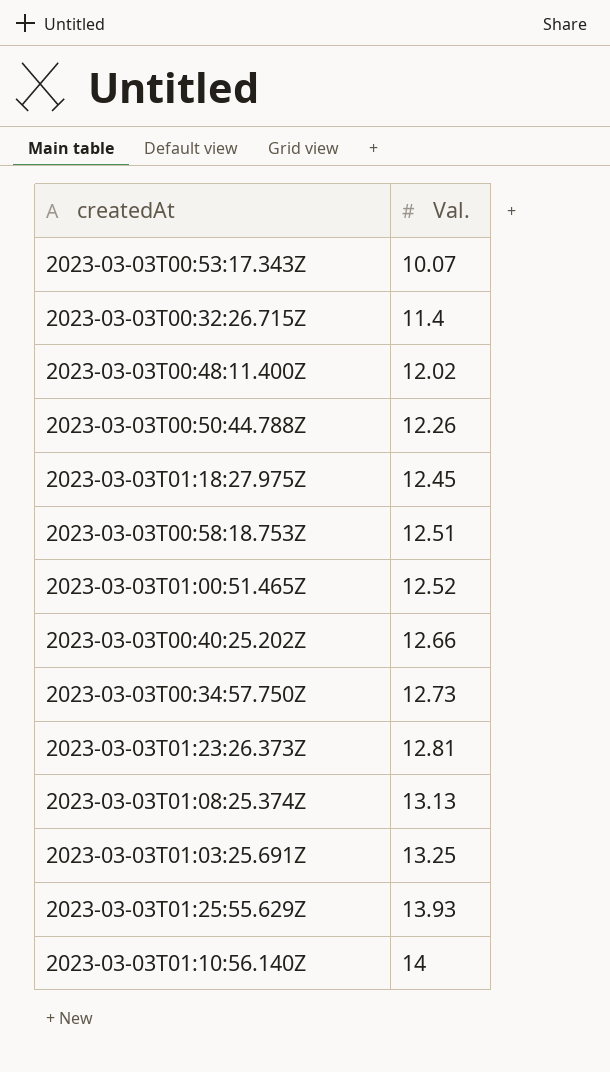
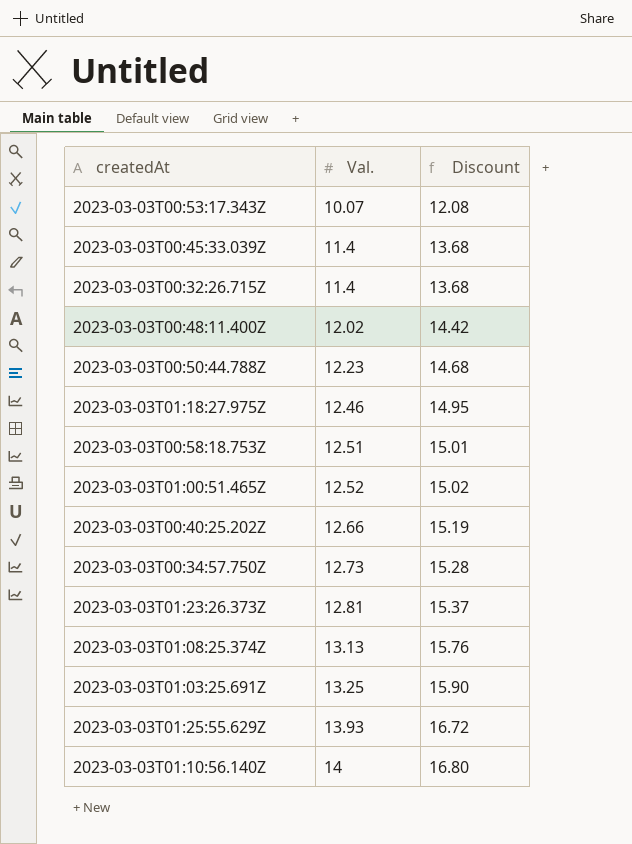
column Discount | formula: none -> [Val.] * 1.2
row 2023-03-03T00:45:33.039Z: none -> 11.4 | 13.68
2023-03-03T00:50:44.788Z | Val.: 12.26 -> 12.23
2023-03-03T01:18:27.975Z | Val.: 12.45 -> 12.46

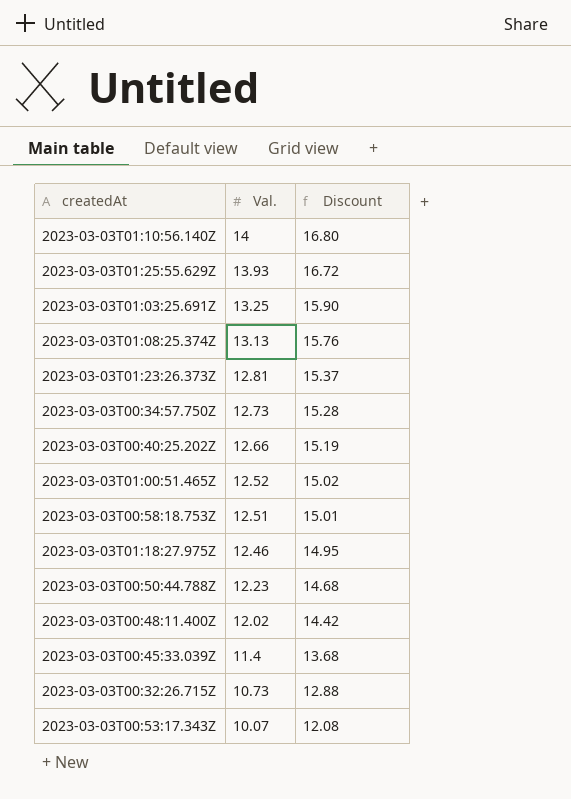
row order: Val. ascending -> Val. descending
2023-03-03T00:32:26.715Z | Val.: 11.4 -> 10.73
2023-03-03T00:32:26.715Z | Discount: 13.68 -> 12.88

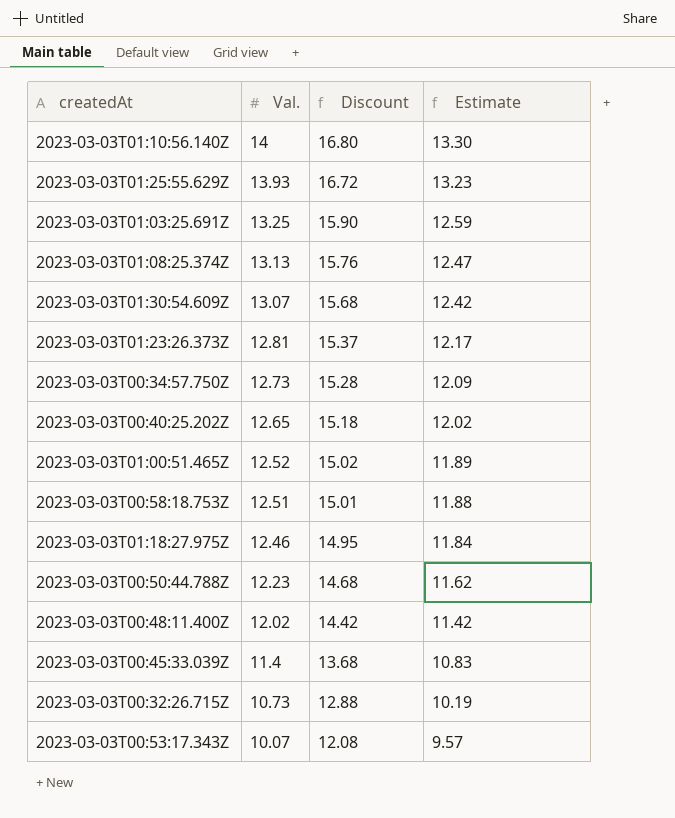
column Estimate | formula: none -> [Val.] * 0.95
row 2023-03-03T01:30:54.609Z: none -> 13.07 | 15.68 | 12.42
2023-03-03T00:40:25.202Z | Val.: 12.66 -> 12.65
2023-03-03T00:40:25.202Z | Discount: 15.19 -> 15.18

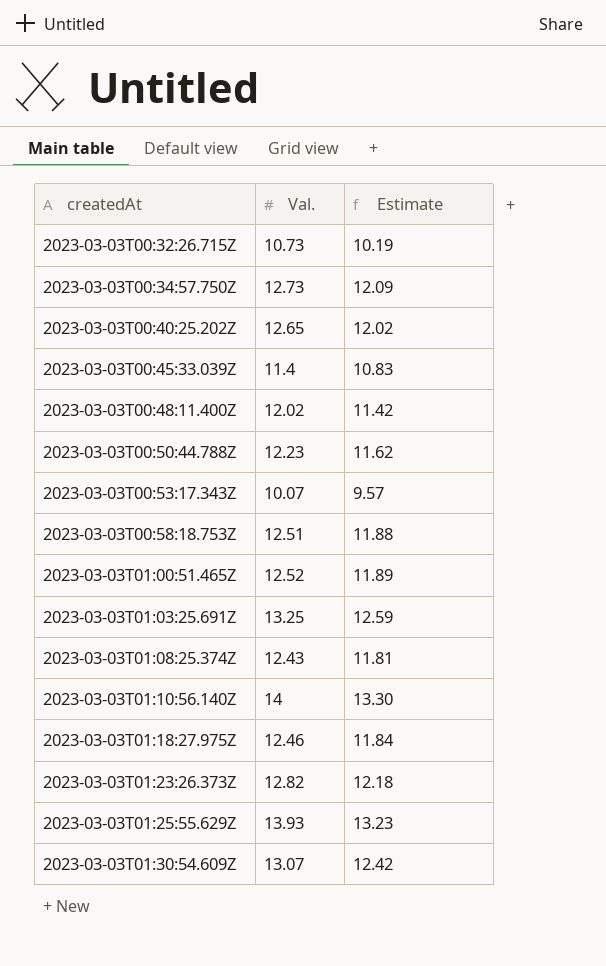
row order: Val. descending -> createdAt ascending
column Discount | formula: [Val.] * 1.2 -> none
2023-03-03T01:08:25.374Z | Val.: 13.13 -> 12.43
2023-03-03T01:08:25.374Z | Estimate: 12.47 -> 11.81
2023-03-03T01:23:26.373Z | Val.: 12.81 -> 12.82
2023-03-03T01:23:26.373Z | Estimate: 12.17 -> 12.18

